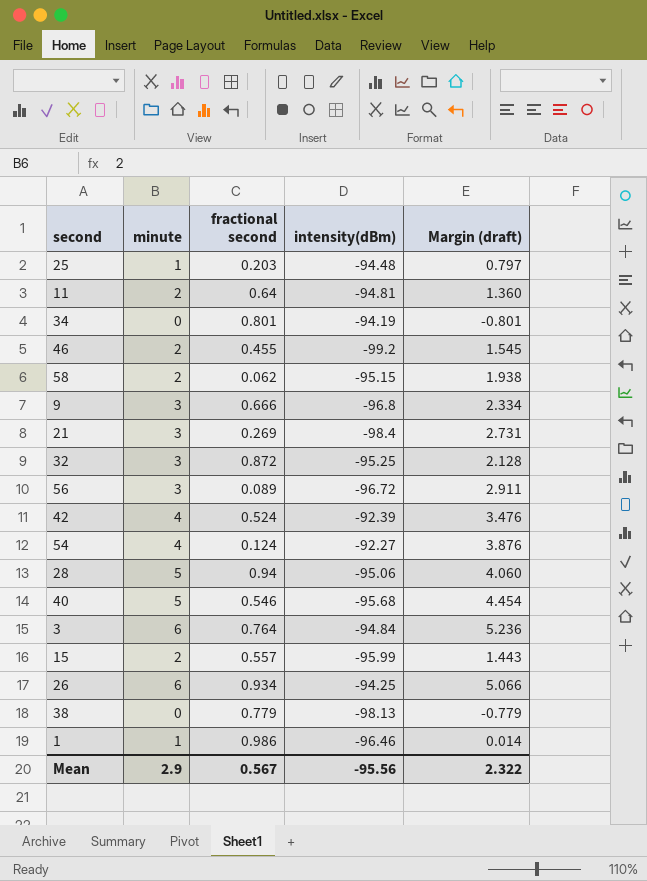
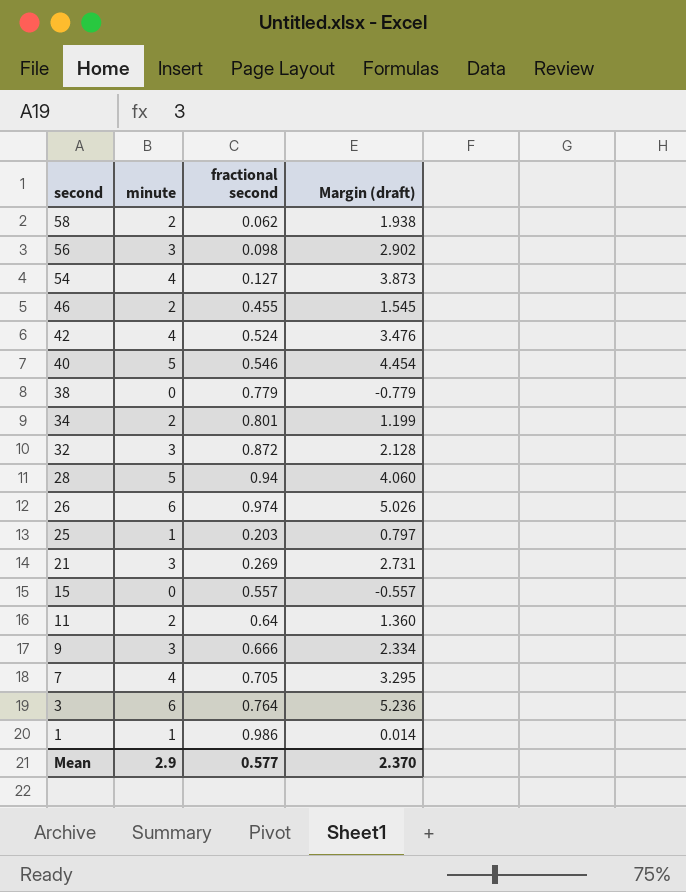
row order: none -> second descending
column intensity(dBm) | position: 4 -> none
56 | fractional second: 0.089 -> 0.098
56 | Margin (draft): 2.911 -> 2.902
54 | fractional second: 0.124 -> 0.127
54 | Margin (draft): 3.876 -> 3.873
34 | minute: 0 -> 2
34 | Margin (draft): -0.801 -> 1.199
26 | fractional second: 0.934 -> 0.974
26 | Margin (draft): 5.066 -> 5.026
15 | minute: 2 -> 0
15 | Margin (draft): 1.443 -> -0.557
row 7: none -> 4 | 0.705 | 3.295
Mean | fractional second: 0.567 -> 0.577
Mean | Margin (draft): 2.322 -> 2.370

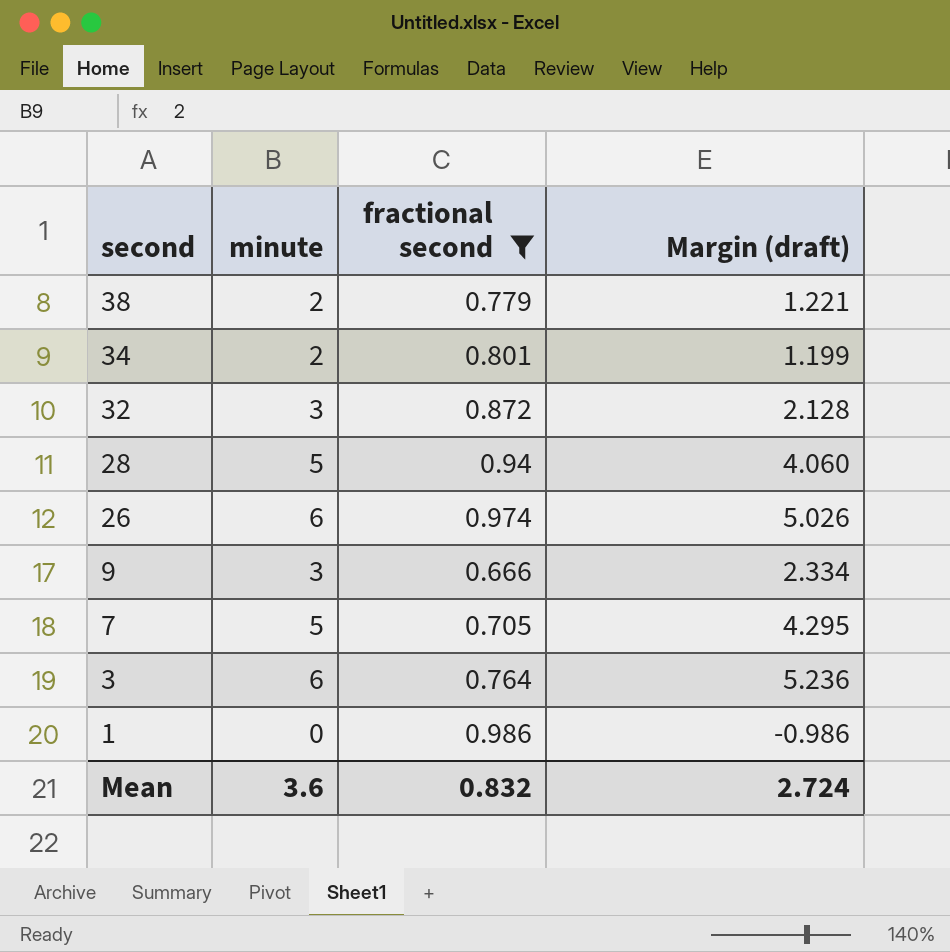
filter: none -> fractional second >= 0.666
38 | minute: 0 -> 2
38 | Margin (draft): -0.779 -> 1.221
7 | minute: 4 -> 5
7 | Margin (draft): 3.295 -> 4.295
1 | minute: 1 -> 0
1 | Margin (draft): 0.014 -> -0.986
Mean | minute: 2.9 -> 3.6
Mean | fractional second: 0.577 -> 0.832
Mean | Margin (draft): 2.370 -> 2.724

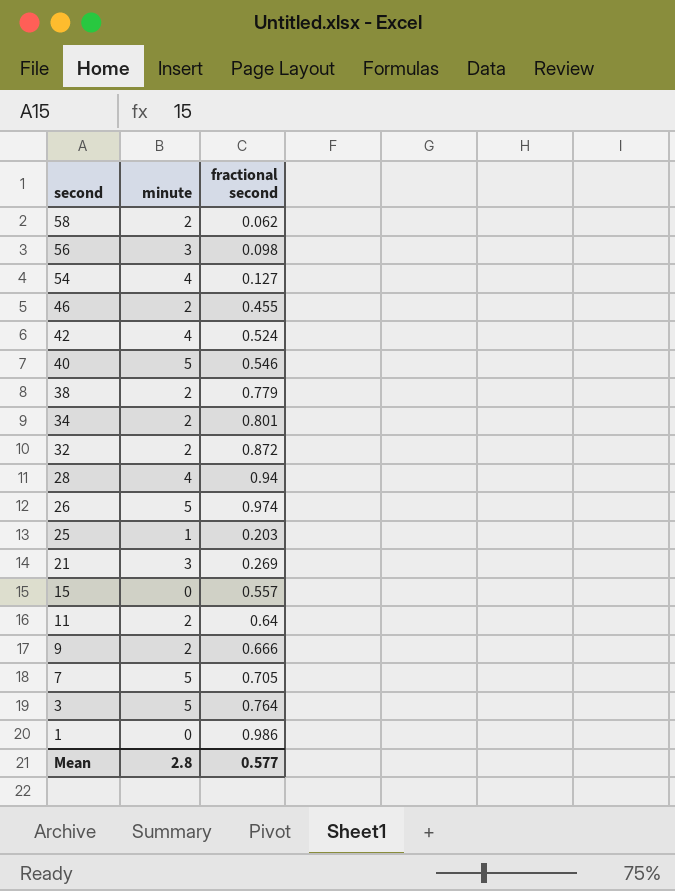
filter: fractional second >= 0.666 -> none
column Margin (draft) | formula: [minute] - [fractional second] -> none
32 | minute: 3 -> 2
28 | minute: 5 -> 4
26 | minute: 6 -> 5
9 | minute: 3 -> 2
3 | minute: 6 -> 5
Mean | minute: 3.6 -> 2.8
Mean | fractional second: 0.832 -> 0.577

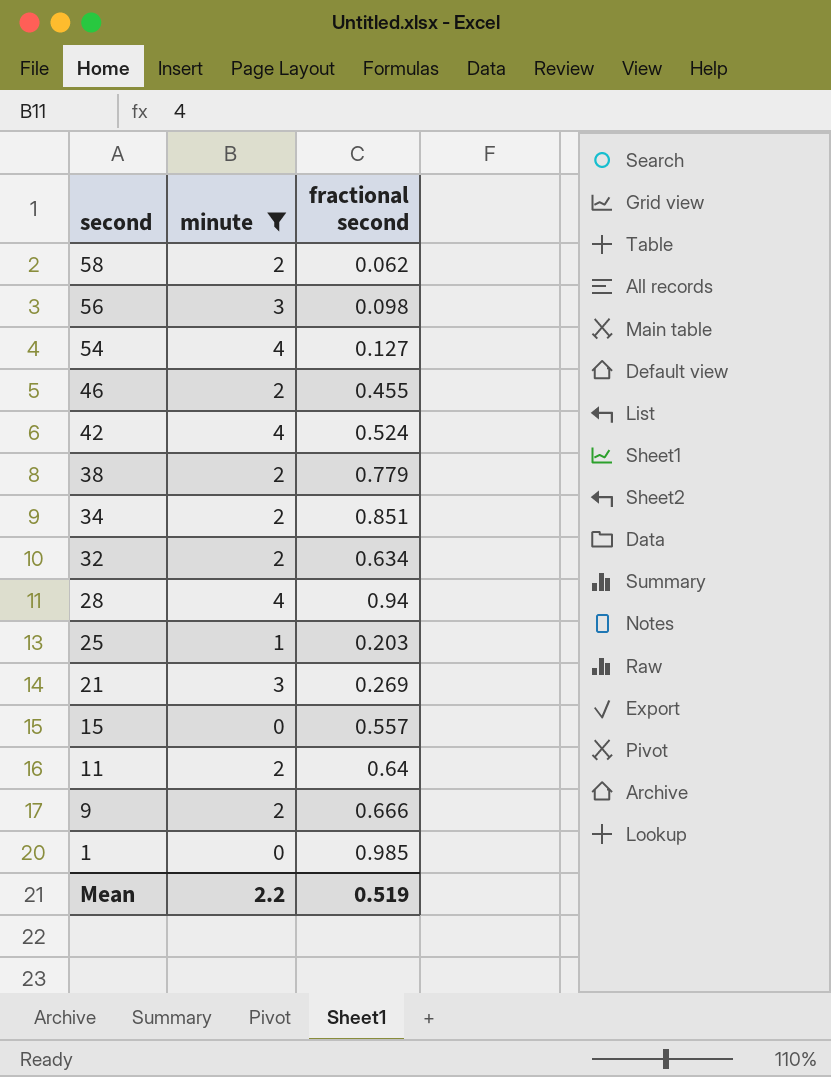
filter: none -> minute != 5
34 | fractional second: 0.801 -> 0.851
32 | fractional second: 0.872 -> 0.634
1 | fractional second: 0.986 -> 0.985
Mean | minute: 2.8 -> 2.2
Mean | fractional second: 0.577 -> 0.519

